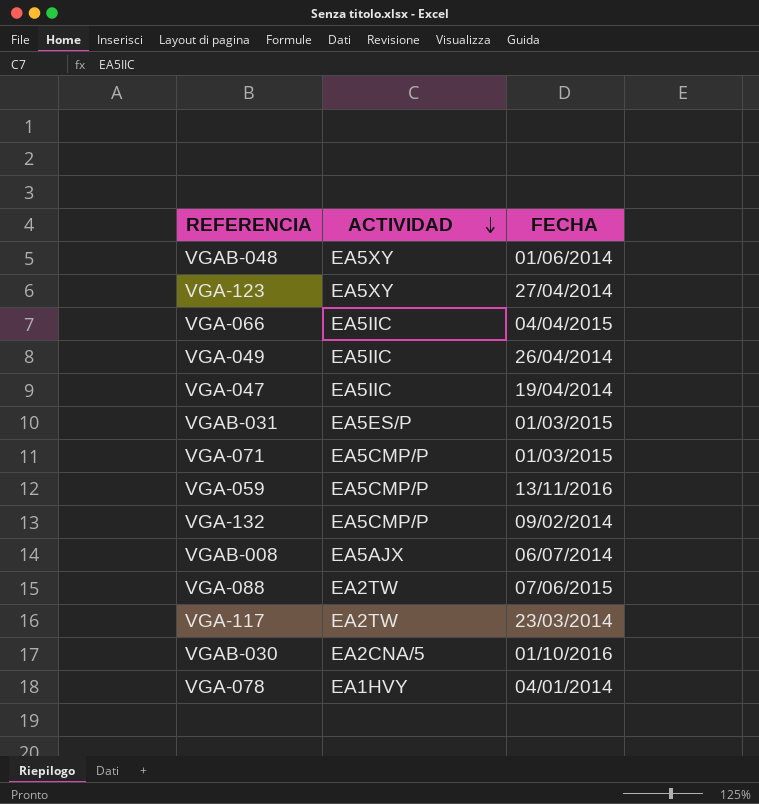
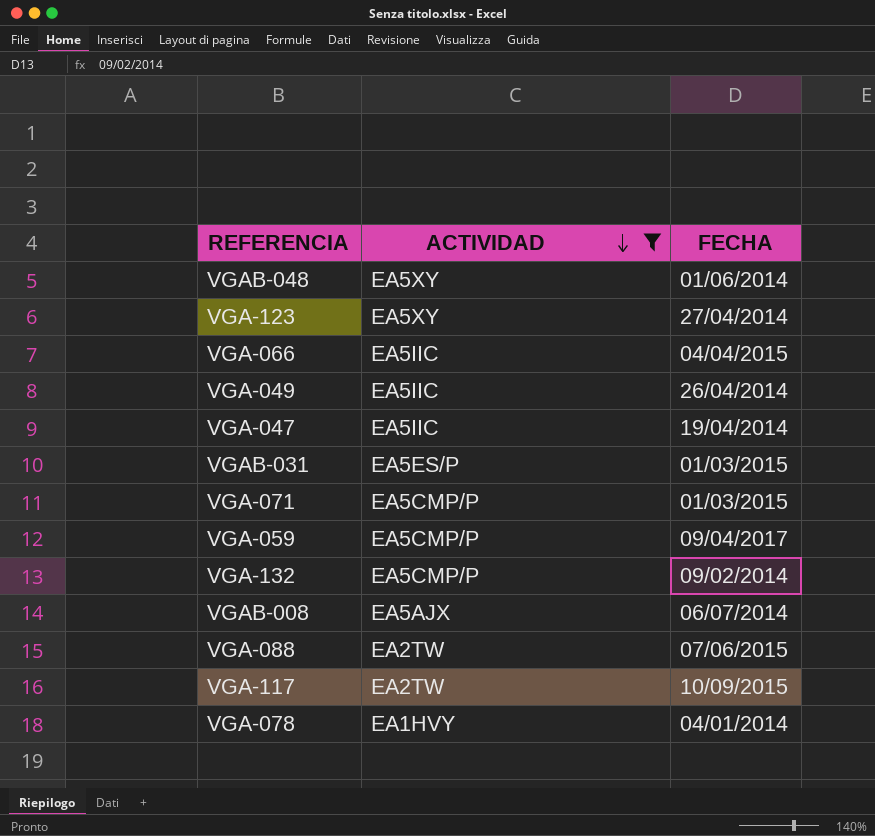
filter: none -> ACTIVIDAD != EA2CNA/5
VGA-059 | FECHA: 13/11/2016 -> 09/04/2017
VGA-117 | FECHA: 23/03/2014 -> 10/09/2015

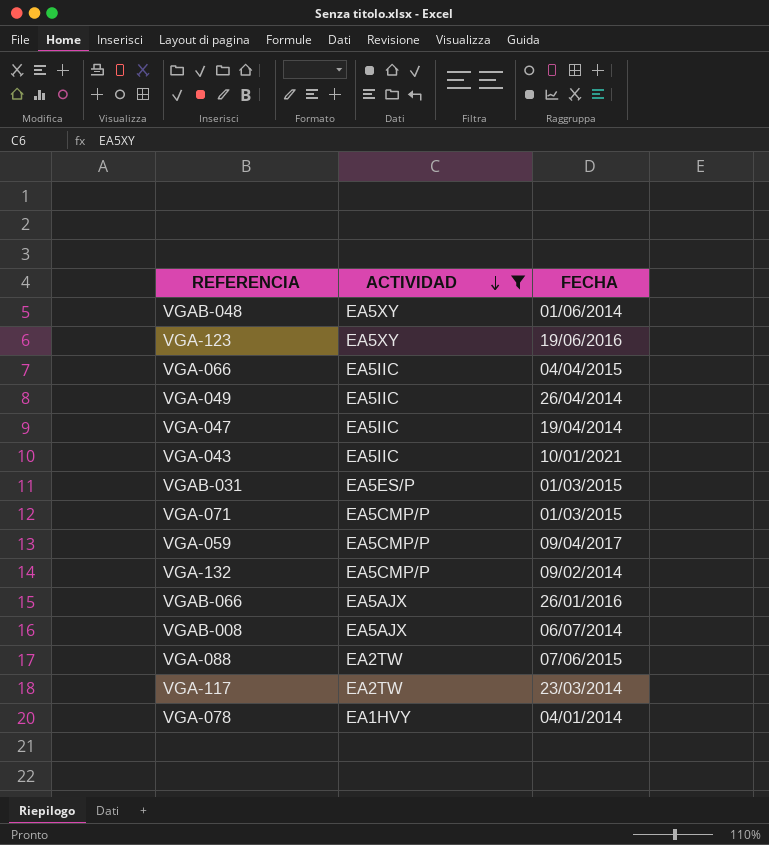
VGA-123 | FECHA: 27/04/2014 -> 19/06/2016
row VGA-043: none -> EA5IIC | 10/01/2021
row VGAB-066: none -> EA5AJX | 26/01/2016
VGA-117 | FECHA: 10/09/2015 -> 23/03/2014

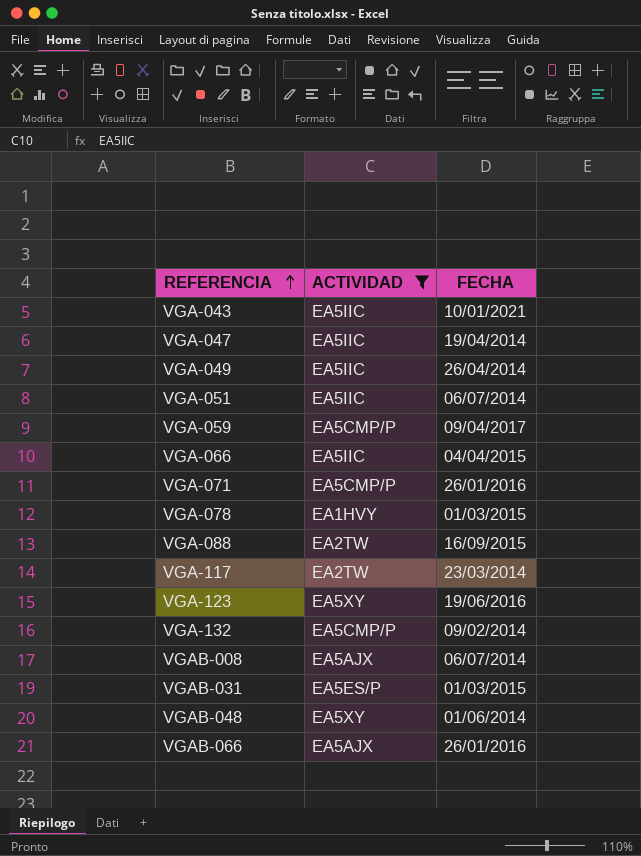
row order: ACTIVIDAD descending -> REFERENCIA ascending
row VGA-051: none -> EA5IIC | 06/07/2014
VGA-071 | FECHA: 01/03/2015 -> 26/01/2016
VGA-078 | FECHA: 04/01/2014 -> 01/03/2015
VGA-088 | FECHA: 07/06/2015 -> 16/09/2015

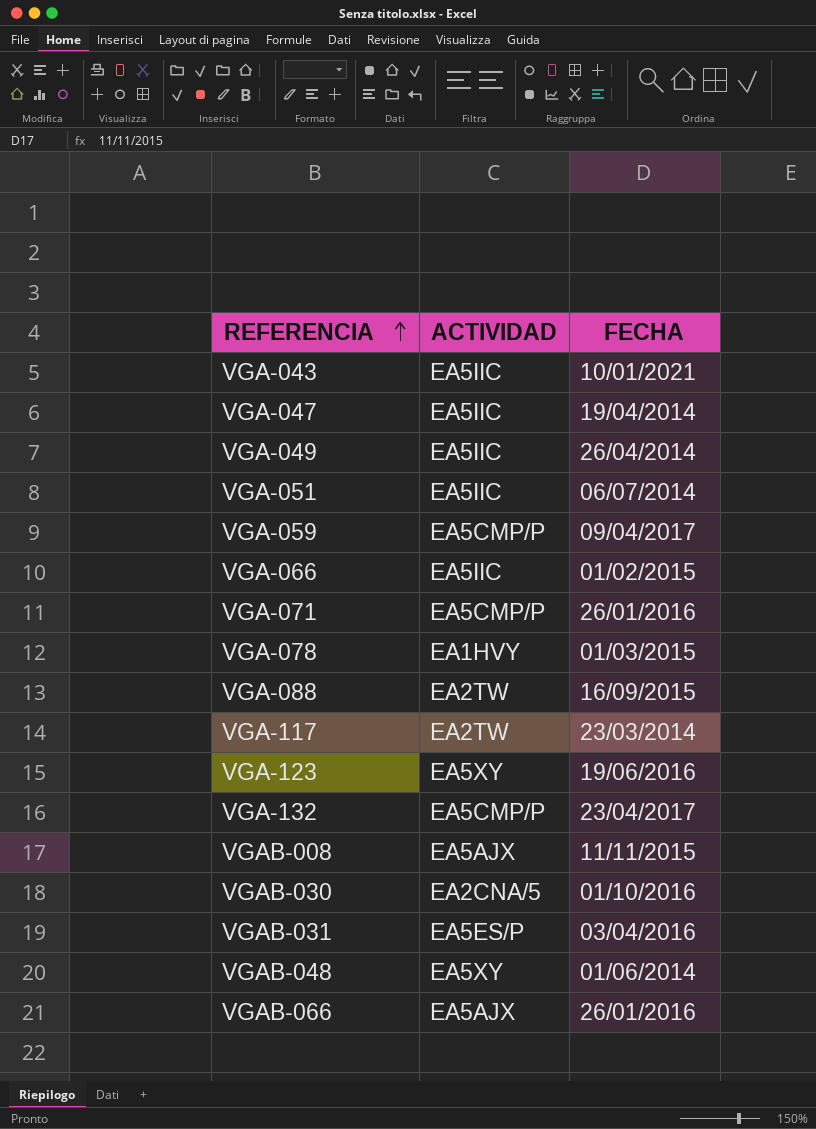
filter: ACTIVIDAD != EA2CNA/5 -> none
VGA-066 | FECHA: 04/04/2015 -> 01/02/2015
VGA-132 | FECHA: 09/02/2014 -> 23/04/2017
VGAB-008 | FECHA: 06/07/2014 -> 11/11/2015
VGAB-031 | FECHA: 01/03/2015 -> 03/04/2016

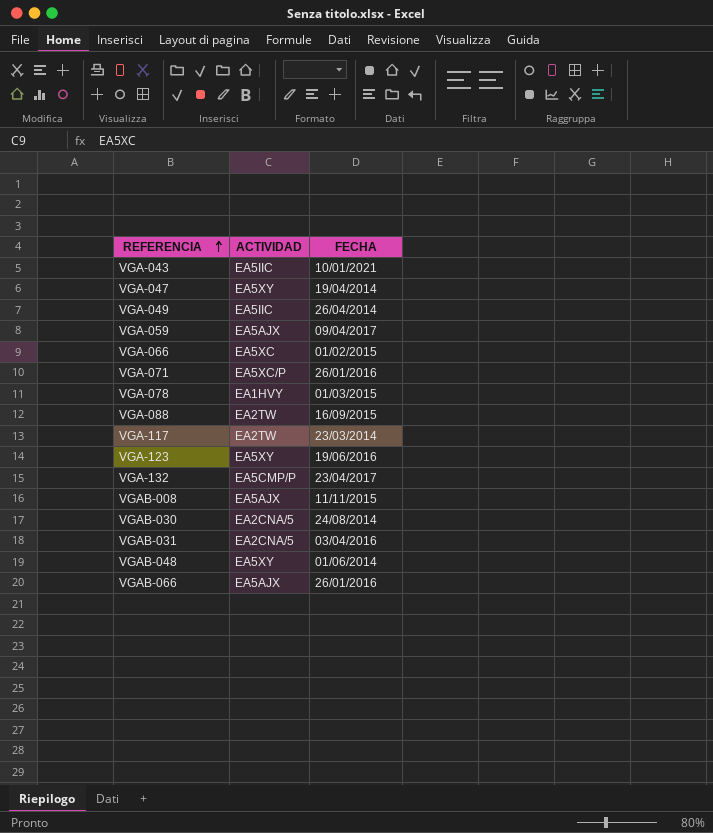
row VGA-051: EA5IIC | 06/07/2014 -> none
VGA-047 | ACTIVIDAD: EA5IIC -> EA5XY
VGA-059 | ACTIVIDAD: EA5CMP/P -> EA5AJX
VGA-066 | ACTIVIDAD: EA5IIC -> EA5XC
VGA-071 | ACTIVIDAD: EA5CMP/P -> EA5XC/P
VGAB-030 | FECHA: 01/10/2016 -> 24/08/2014
VGAB-031 | ACTIVIDAD: EA5ES/P -> EA2CNA/5

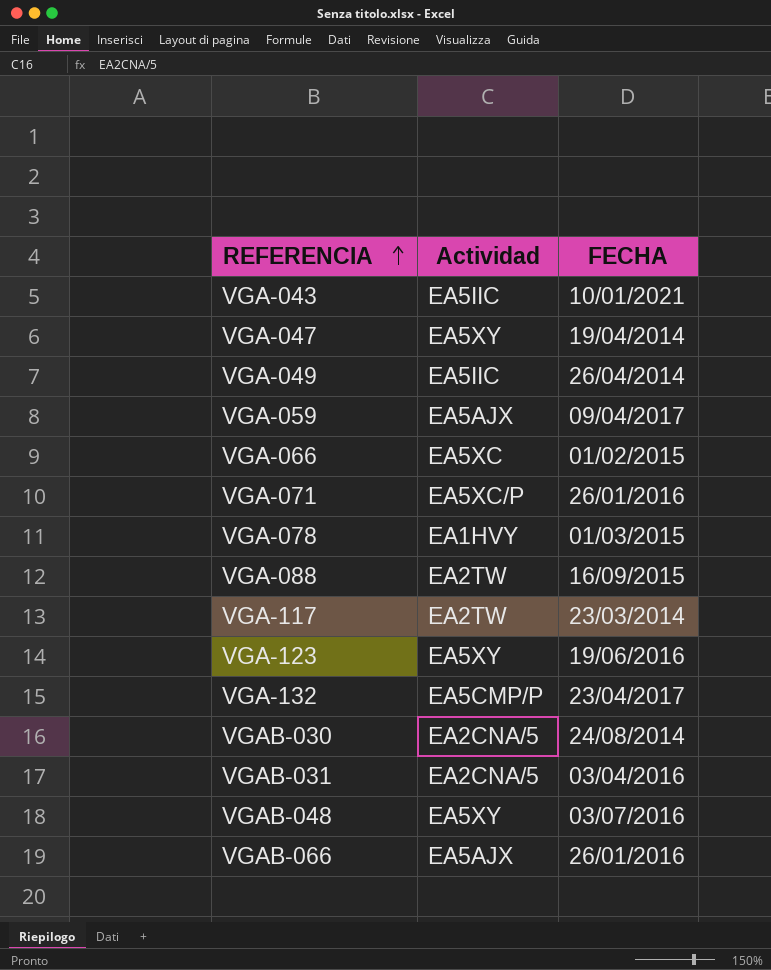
column name: ACTIVIDAD -> Actividad
row VGAB-008: EA5AJX | 11/11/2015 -> none
VGAB-048 | FECHA: 01/06/2014 -> 03/07/2016

